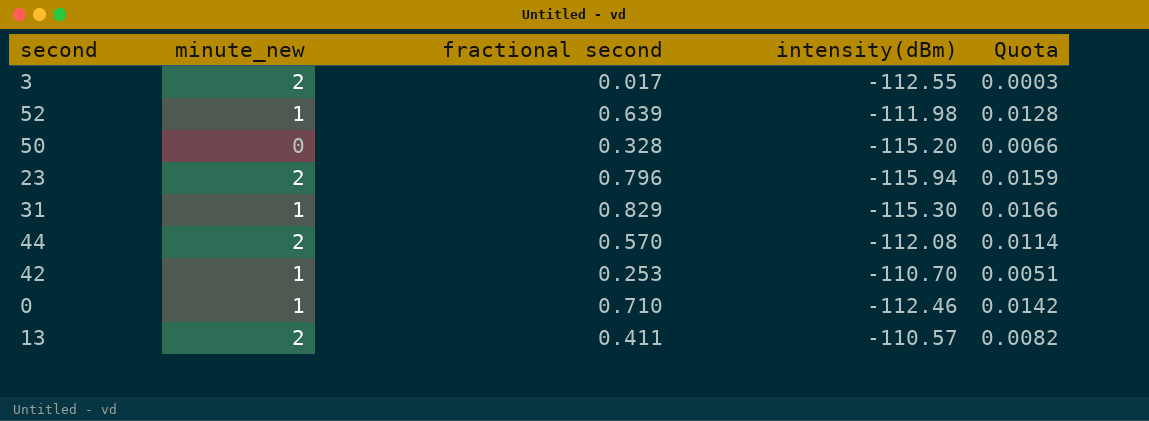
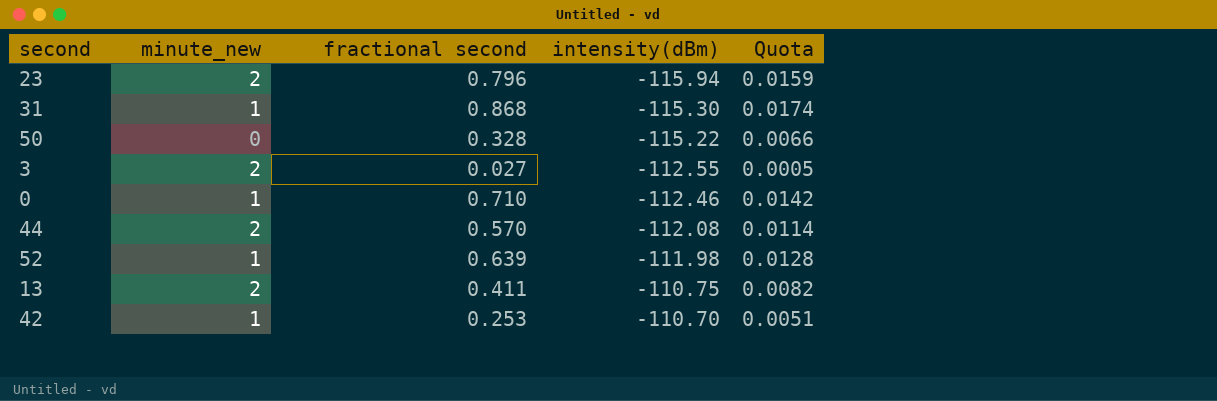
row order: none -> intensity(dBm) ascending
31 | fractional second: 0.829 -> 0.868
31 | Quota: 0.0166 -> 0.0174
50 | intensity(dBm): -115.20 -> -115.22
3 | fractional second: 0.017 -> 0.027
3 | Quota: 0.0003 -> 0.0005
13 | intensity(dBm): -110.57 -> -110.75

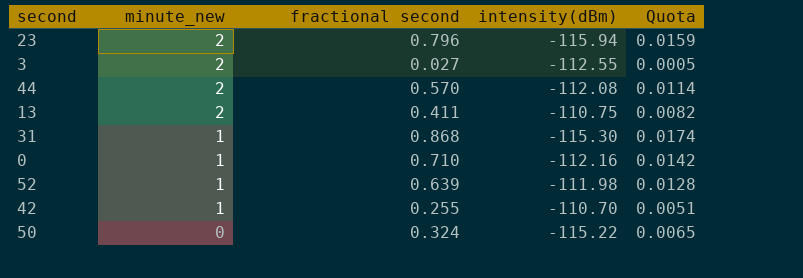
row order: intensity(dBm) ascending -> minute_new descending
0 | intensity(dBm): -112.46 -> -112.16
42 | fractional second: 0.253 -> 0.255
50 | fractional second: 0.328 -> 0.324
50 | Quota: 0.0066 -> 0.0065

